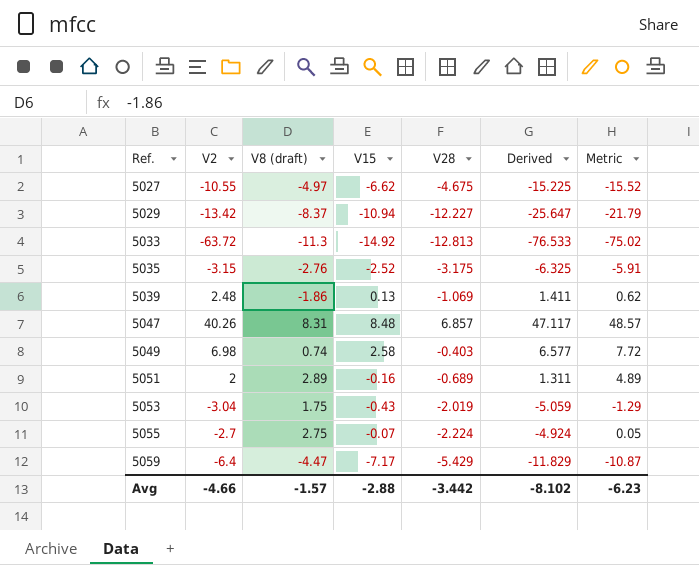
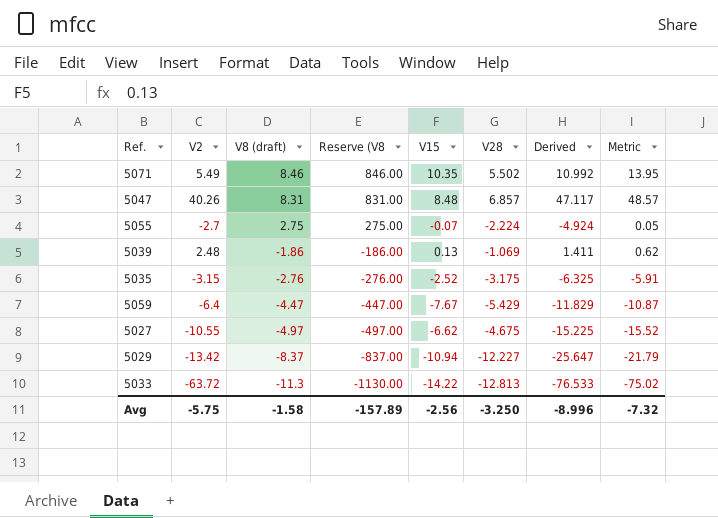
row order: Ref. ascending -> V8 (draft) descending
column Reserve (V8 | formula: none -> [V8 (draft)] * 100
row 5049: 6.98 | 0.74 | 2.58 | -0.403 | 6.577 | 7.72 -> none
row 5051: 2 | 2.89 | -0.16 | -0.689 | 1.311 | 4.89 -> none
row 5053: -3.04 | 1.75 | -0.43 | -2.019 | -5.059 | -1.29 -> none
row 5071: none -> 5.49 | 8.46 | 846.00 | 10.35 | 5.502 | 10.992 | 13.95
5059 | V15: -7.17 -> -7.67
5033 | V15: -14.92 -> -14.22
Avg | V2: -4.66 -> -5.75
Avg | V8 (draft): -1.57 -> -1.58
Avg | V15: -2.88 -> -2.56
Avg | V28: -3.442 -> -3.250
Avg | Derived: -8.102 -> -8.996
Avg | Metric: -6.23 -> -7.32

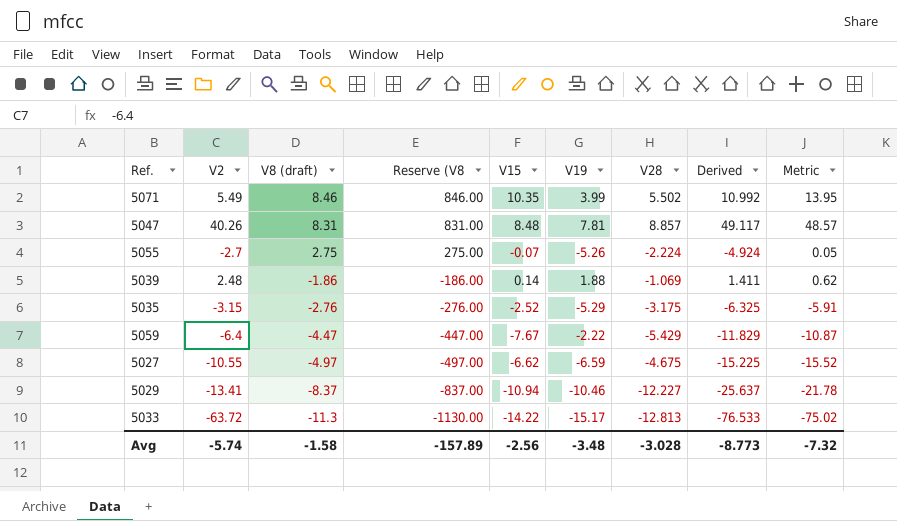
column V19 | position: none -> 6
5047 | V28: 6.857 -> 8.857
5047 | Derived: 47.117 -> 49.117
5039 | V15: 0.13 -> 0.14
5029 | V2: -13.42 -> -13.41
5029 | Derived: -25.647 -> -25.637
5029 | Metric: -21.79 -> -21.78
Avg | V2: -5.75 -> -5.74
Avg | V28: -3.250 -> -3.028
Avg | Derived: -8.996 -> -8.773

